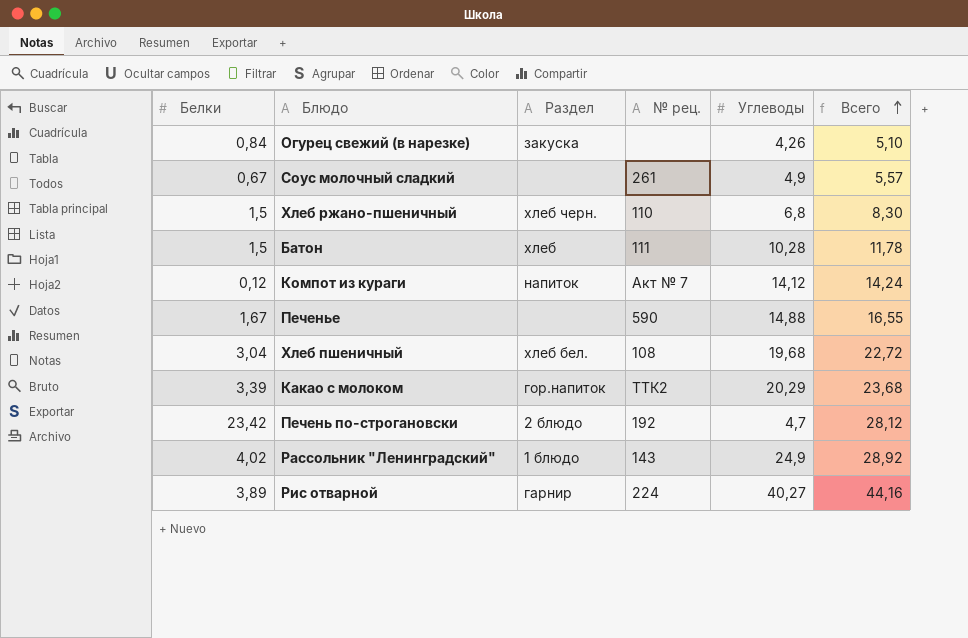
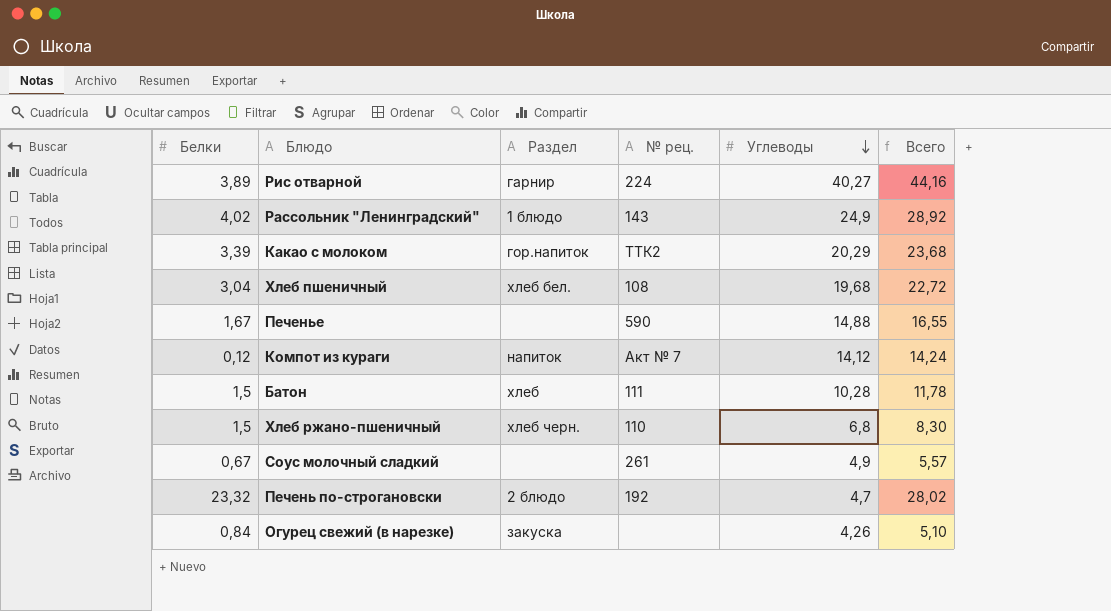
row order: Всего ascending -> Углеводы descending
Печень по-строгановски | Белки: 23,42 -> 23,32
Печень по-строгановски | Всего: 28,12 -> 28,02

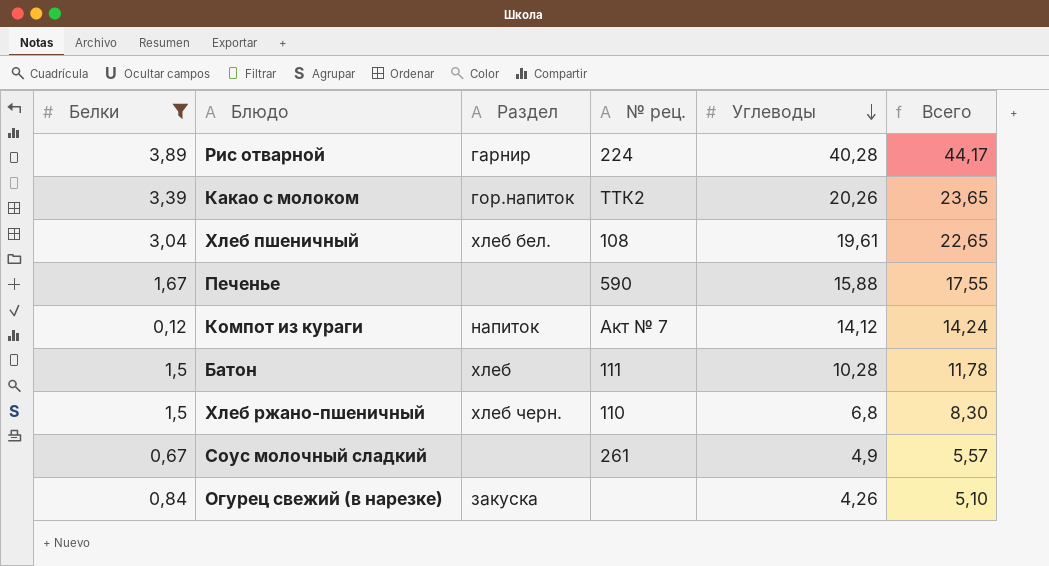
filter: none -> Белки <= 3,89
Рис отварной | Углеводы: 40,27 -> 40,28
Рис отварной | Всего: 44,16 -> 44,17
Какао с молоком | Углеводы: 20,29 -> 20,26
Какао с молоком | Всего: 23,68 -> 23,65
Хлеб пшеничный | Углеводы: 19,68 -> 19,61
Хлеб пшеничный | Всего: 22,72 -> 22,65
Печенье | Углеводы: 14,88 -> 15,88
Печенье | Всего: 16,55 -> 17,55

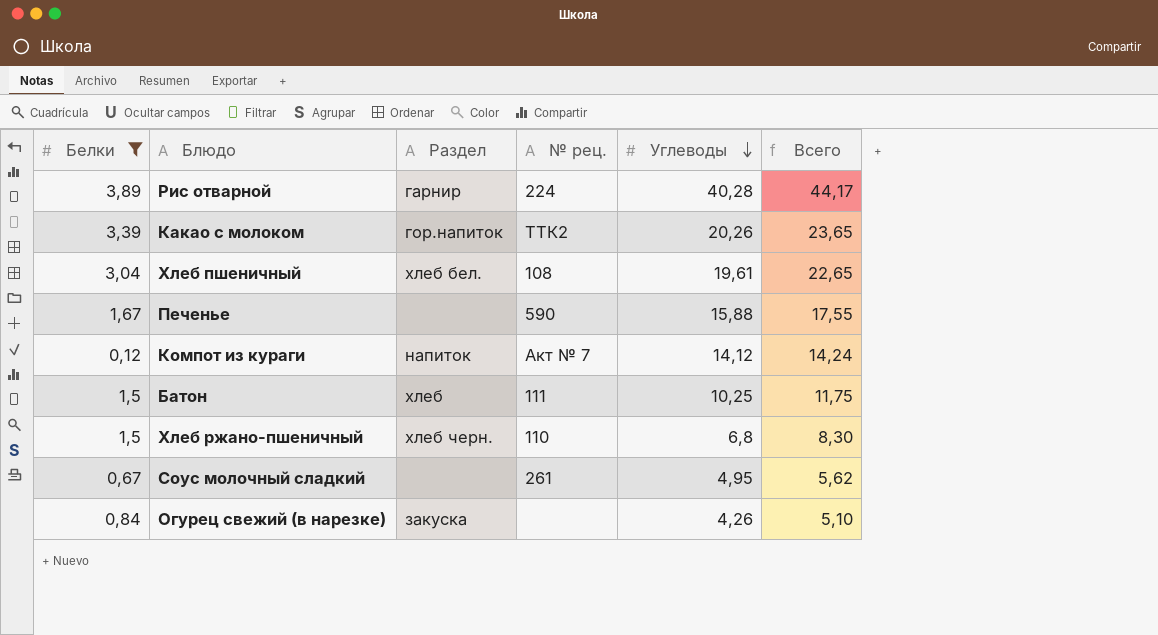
Батон | Углеводы: 10,28 -> 10,25
Батон | Всего: 11,78 -> 11,75
Соус молочный сладкий | Углеводы: 4,9 -> 4,95
Соус молочный сладкий | Всего: 5,57 -> 5,62

